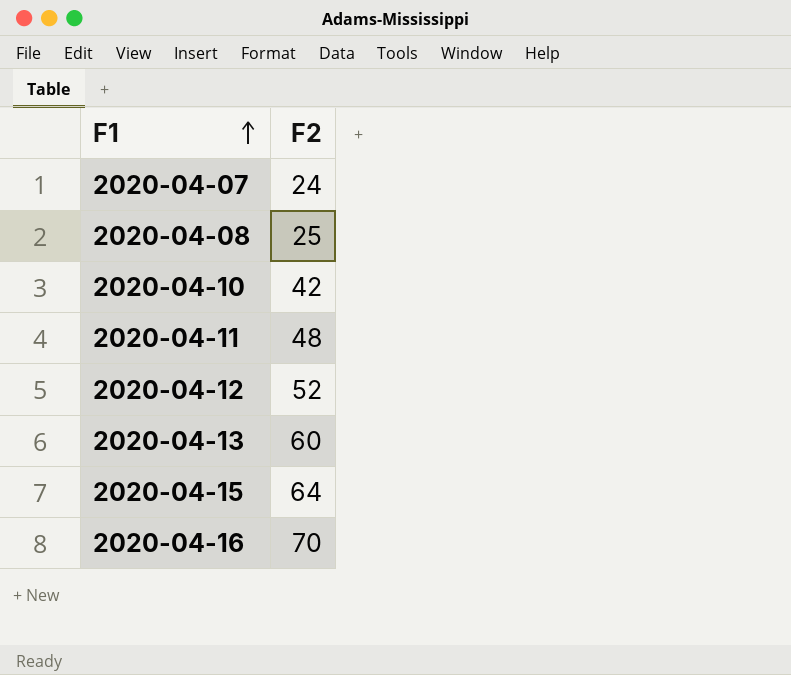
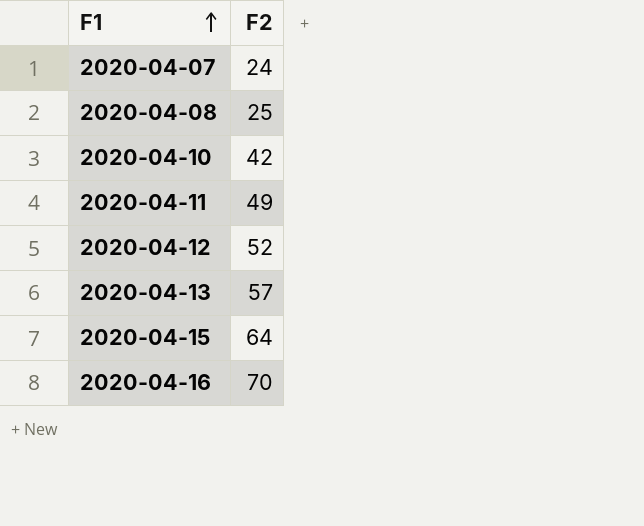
2020-04-11 | F2: 48 -> 49
2020-04-13 | F2: 60 -> 57

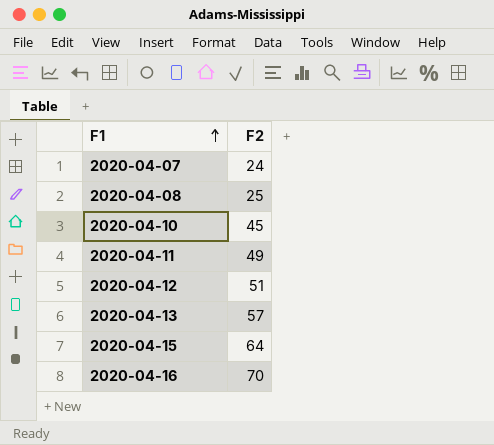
2020-04-10 | F2: 42 -> 45
2020-04-12 | F2: 52 -> 51

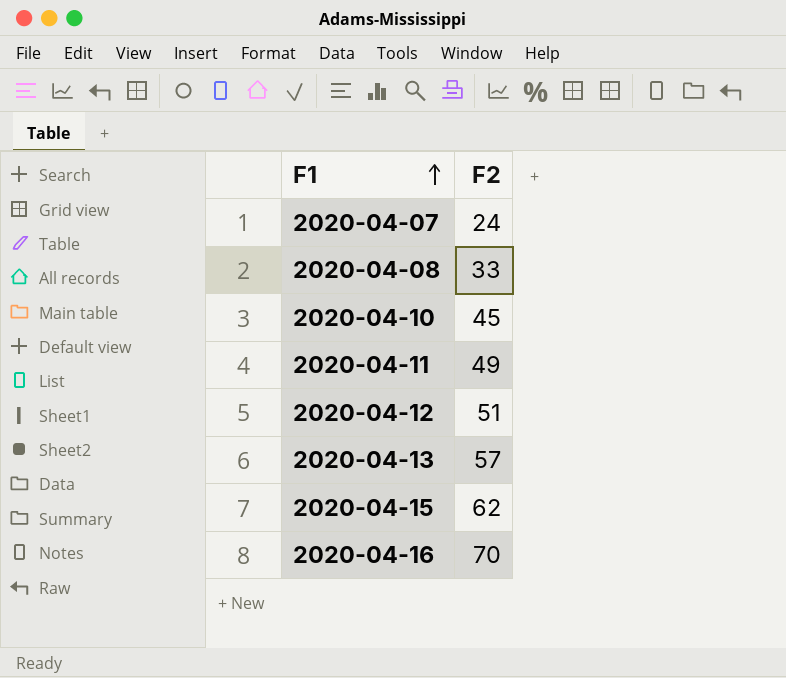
2020-04-08 | F2: 25 -> 33
2020-04-15 | F2: 64 -> 62

